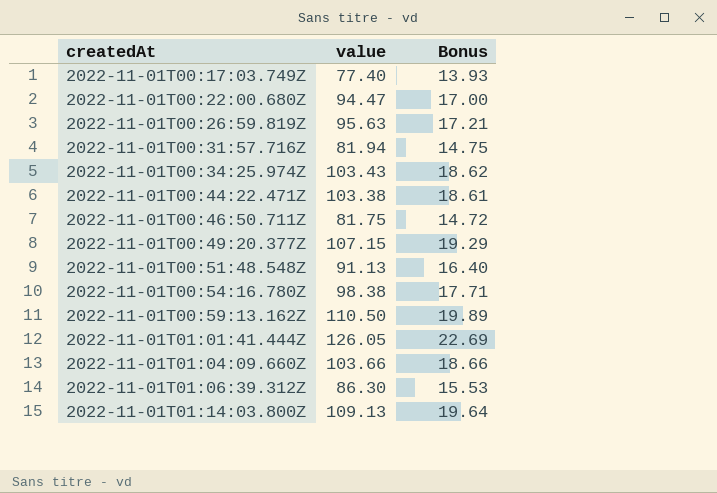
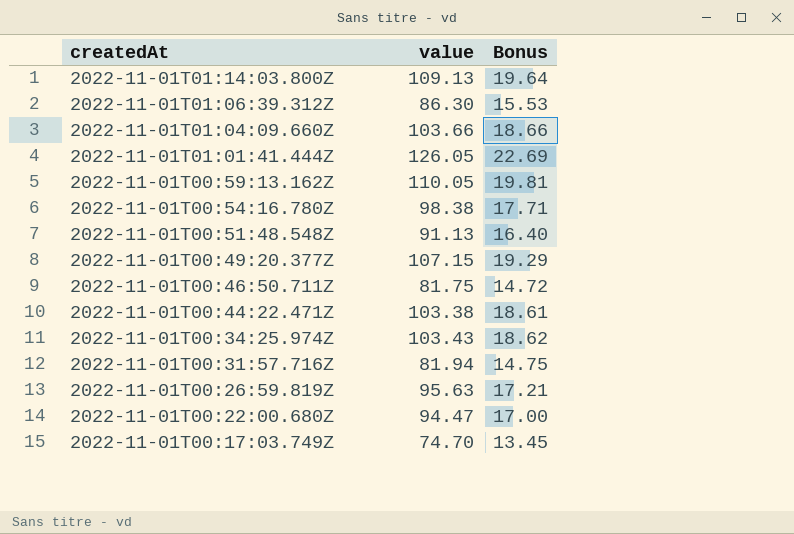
row order: createdAt ascending -> createdAt descending
2022-11-01T00:59:13.162Z | value: 110.50 -> 110.05
2022-11-01T00:59:13.162Z | Bonus: 19.89 -> 19.81
2022-11-01T00:17:03.749Z | value: 77.40 -> 74.70
2022-11-01T00:17:03.749Z | Bonus: 13.93 -> 13.45

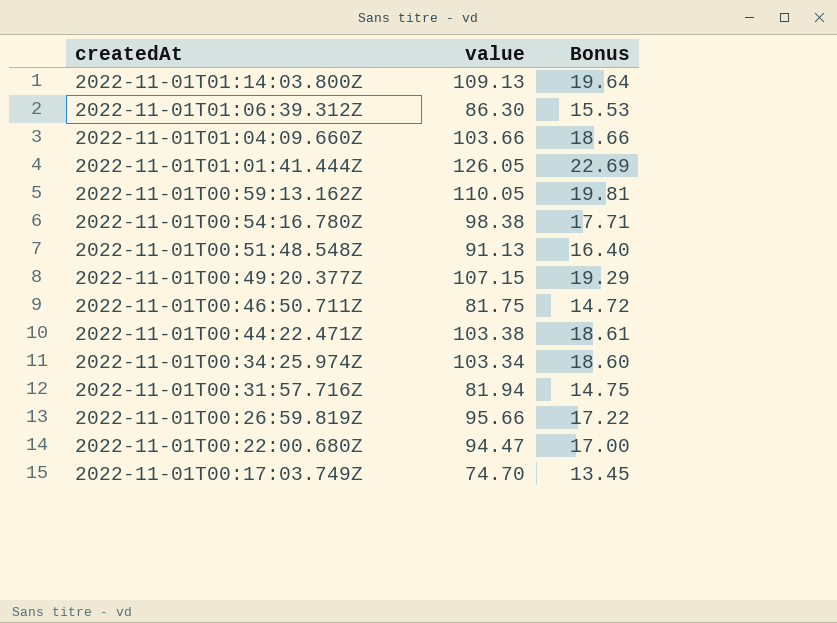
2022-11-01T00:34:25.974Z | value: 103.43 -> 103.34
2022-11-01T00:34:25.974Z | Bonus: 18.62 -> 18.60
2022-11-01T00:26:59.819Z | value: 95.63 -> 95.66
2022-11-01T00:26:59.819Z | Bonus: 17.21 -> 17.22

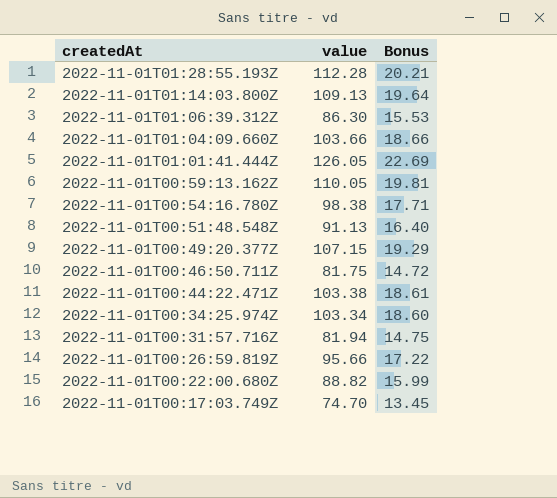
row 2022-11-01T01:28:55.193Z: none -> 112.28 | 20.21
2022-11-01T00:22:00.680Z | value: 94.47 -> 88.82
2022-11-01T00:22:00.680Z | Bonus: 17.00 -> 15.99

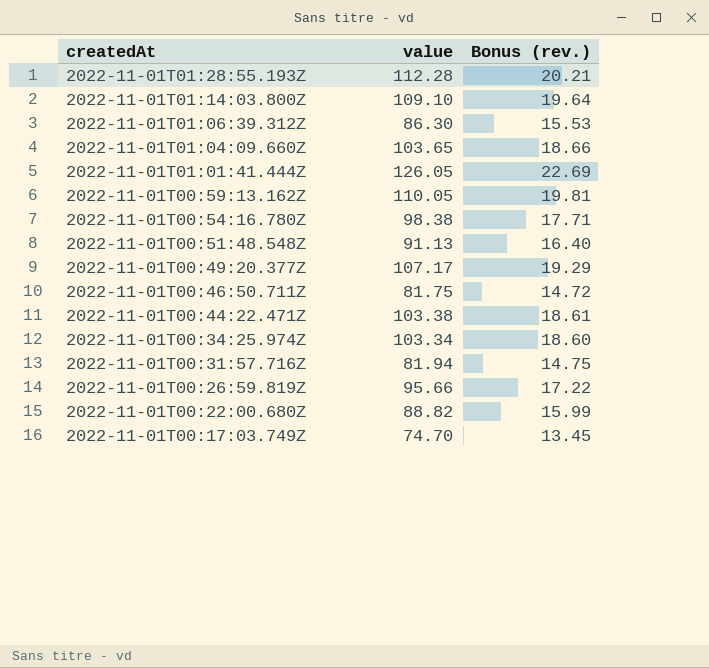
column name: Bonus -> Bonus (rev.)
2022-11-01T01:14:03.800Z | value: 109.13 -> 109.10
2022-11-01T01:04:09.660Z | value: 103.66 -> 103.65
2022-11-01T00:49:20.377Z | value: 107.15 -> 107.17

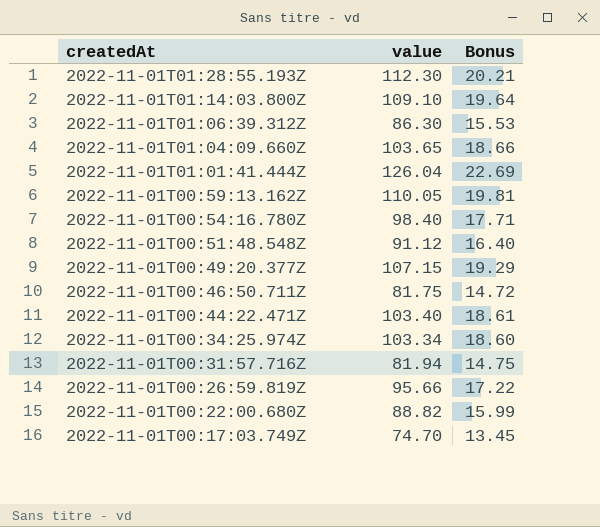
column name: Bonus (rev.) -> Bonus
2022-11-01T01:28:55.193Z | value: 112.28 -> 112.30
2022-11-01T01:01:41.444Z | value: 126.05 -> 126.04
2022-11-01T00:54:16.780Z | value: 98.38 -> 98.40
2022-11-01T00:51:48.548Z | value: 91.13 -> 91.12
2022-11-01T00:49:20.377Z | value: 107.17 -> 107.15
2022-11-01T00:44:22.471Z | value: 103.38 -> 103.40

